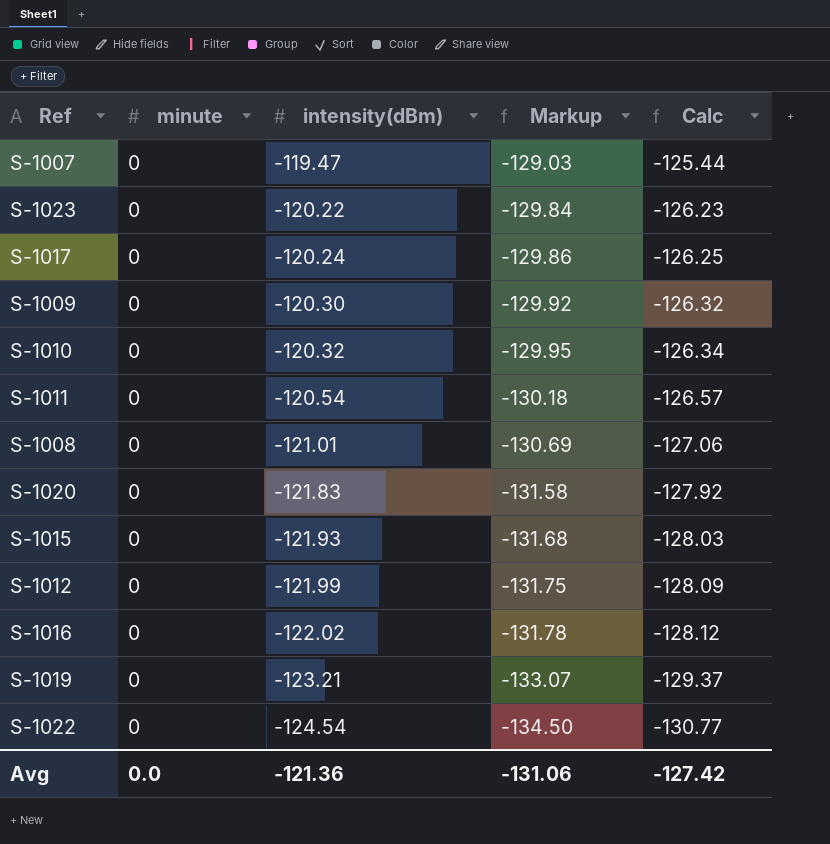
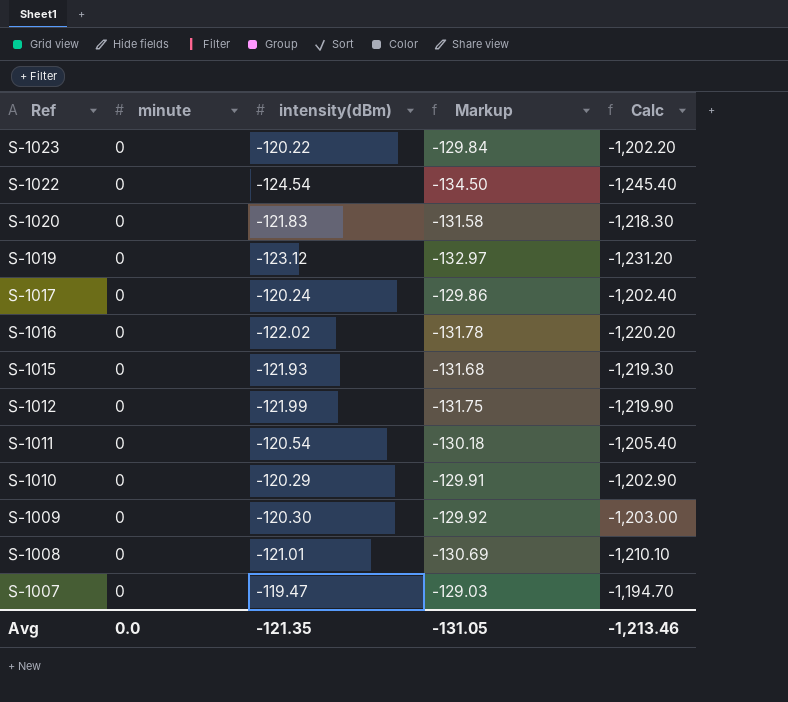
row order: intensity(dBm) descending -> Ref descending
column Calc | formula: [intensity(dBm)] * 1.05 -> [intensity(dBm)] * 10
S-1019 | intensity(dBm): -123.21 -> -123.12
S-1019 | Markup: -133.07 -> -132.97
S-1010 | intensity(dBm): -120.32 -> -120.29
S-1010 | Markup: -129.95 -> -129.91
Avg | intensity(dBm): -121.36 -> -121.35
Avg | Markup: -131.06 -> -131.05
Avg | Calc: -127.42 -> -1,213.46

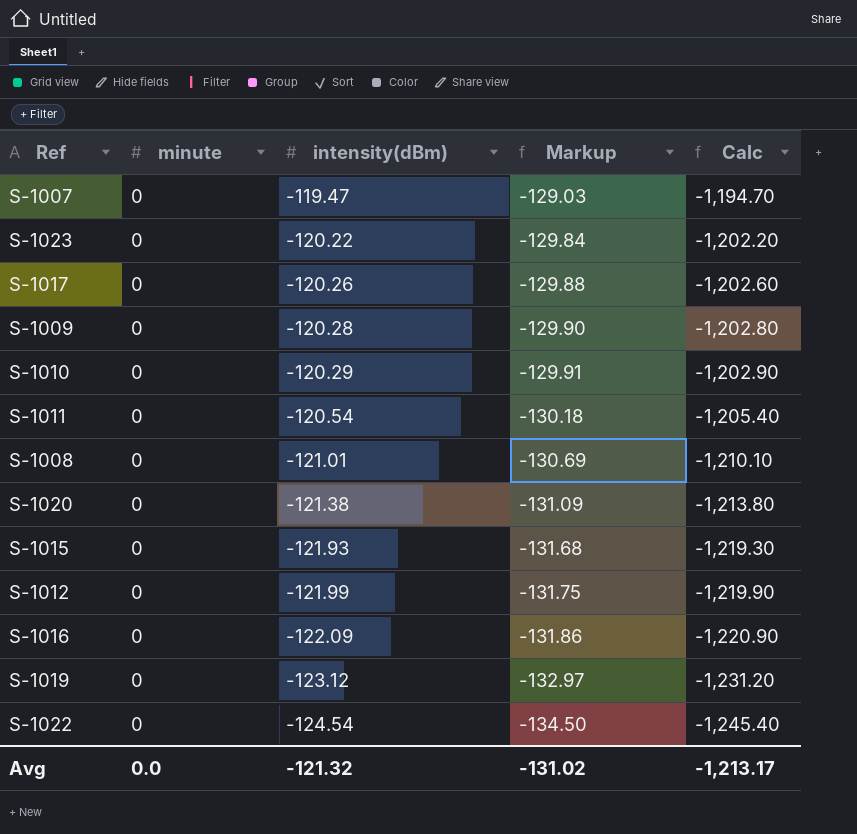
row order: Ref descending -> intensity(dBm) descending
S-1017 | intensity(dBm): -120.24 -> -120.26
S-1017 | Markup: -129.86 -> -129.88
S-1017 | Calc: -1,202.40 -> -1,202.60
S-1009 | intensity(dBm): -120.30 -> -120.28
S-1009 | Markup: -129.92 -> -129.90
S-1009 | Calc: -1,203.00 -> -1,202.80
S-1020 | intensity(dBm): -121.83 -> -121.38
S-1020 | Markup: -131.58 -> -131.09
S-1020 | Calc: -1,218.30 -> -1,213.80
S-1016 | intensity(dBm): -122.02 -> -122.09
S-1016 | Markup: -131.78 -> -131.86
S-1016 | Calc: -1,220.20 -> -1,220.90
Avg | intensity(dBm): -121.35 -> -121.32
Avg | Markup: -131.05 -> -131.02
Avg | Calc: -1,213.46 -> -1,213.17

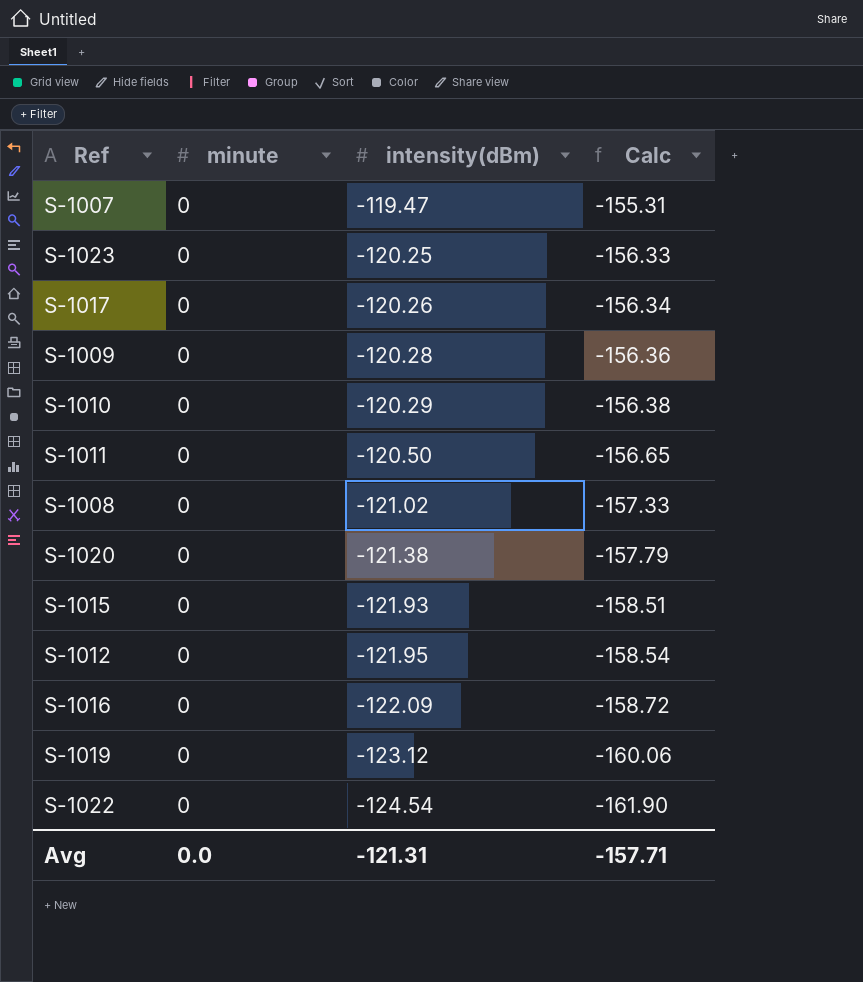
column Markup | formula: [intensity(dBm)] * 1.08 -> none
column Calc | formula: [intensity(dBm)] * 10 -> [intensity(dBm)] * 1.3
S-1023 | intensity(dBm): -120.22 -> -120.25
S-1011 | intensity(dBm): -120.54 -> -120.50
S-1008 | intensity(dBm): -121.01 -> -121.02
S-1012 | intensity(dBm): -121.99 -> -121.95
Avg | intensity(dBm): -121.32 -> -121.31
Avg | Calc: -1,213.17 -> -157.71

